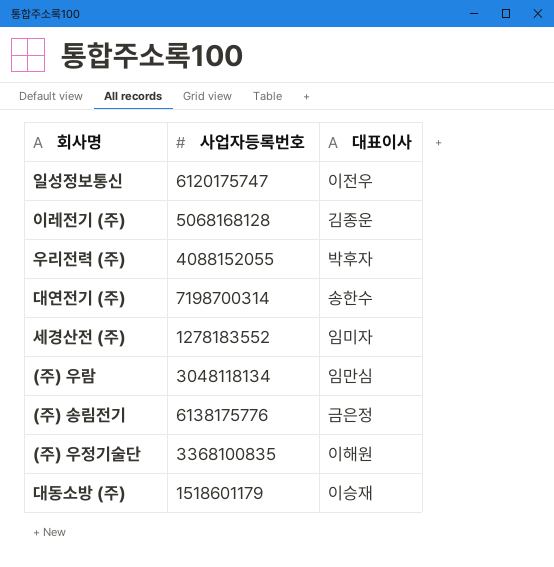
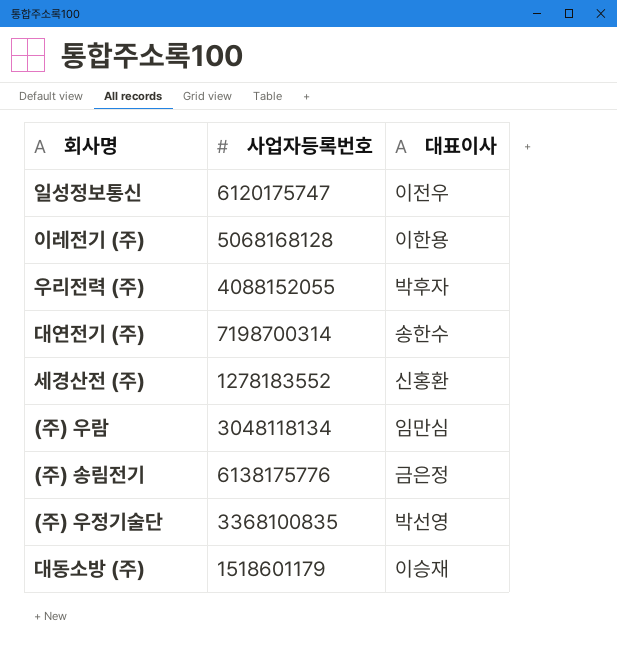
이레전기 (주) | 대표이사: 김종운 -> 이한용
세경산전 (주) | 대표이사: 임미자 -> 신홍환
(주) 우정기술단 | 대표이사: 이해원 -> 박선영

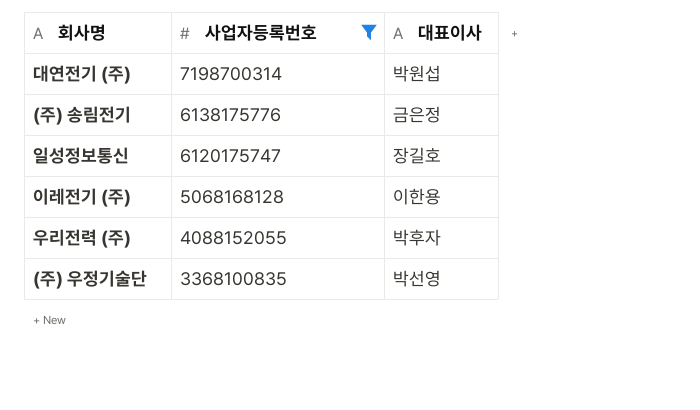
filter: none -> 사업자등록번호 >= 3368100835
row order: none -> 사업자등록번호 descending
대연전기 (주) | 대표이사: 송한수 -> 박원섭
일성정보통신 | 대표이사: 이전우 -> 장길호

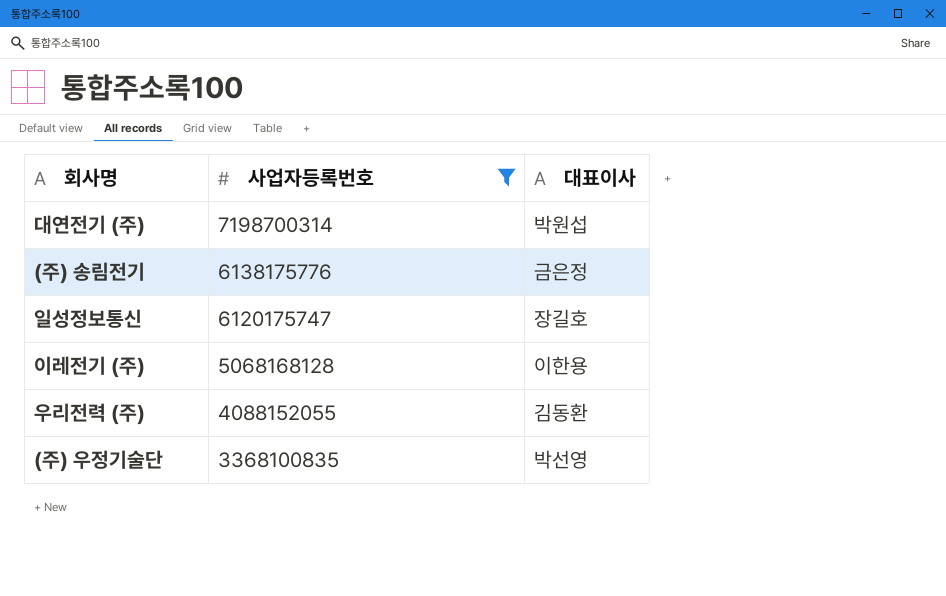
우리전력 (주) | 대표이사: 박후자 -> 김동환

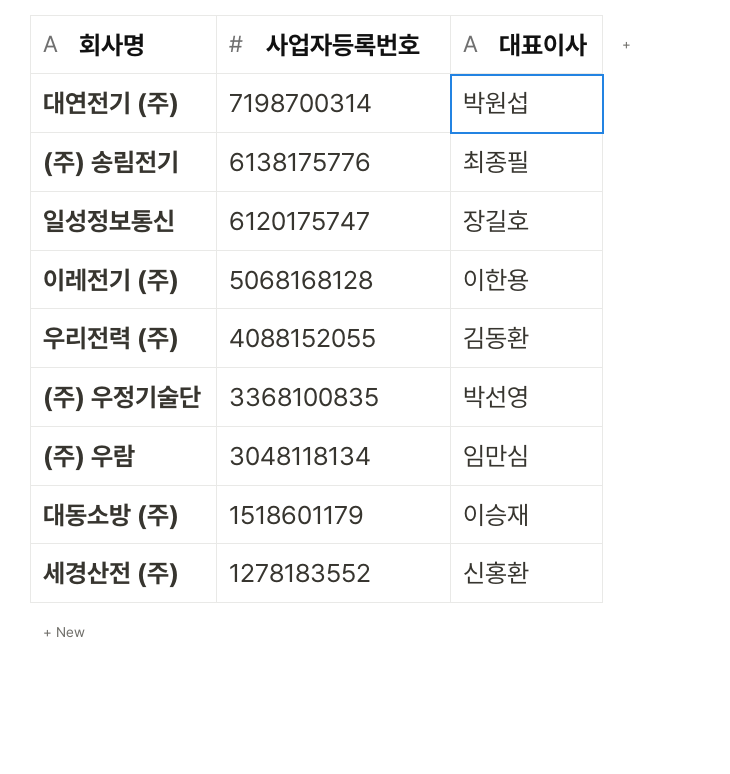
filter: 사업자등록번호 >= 3368100835 -> none
(주) 송림전기 | 대표이사: 금은정 -> 최종필

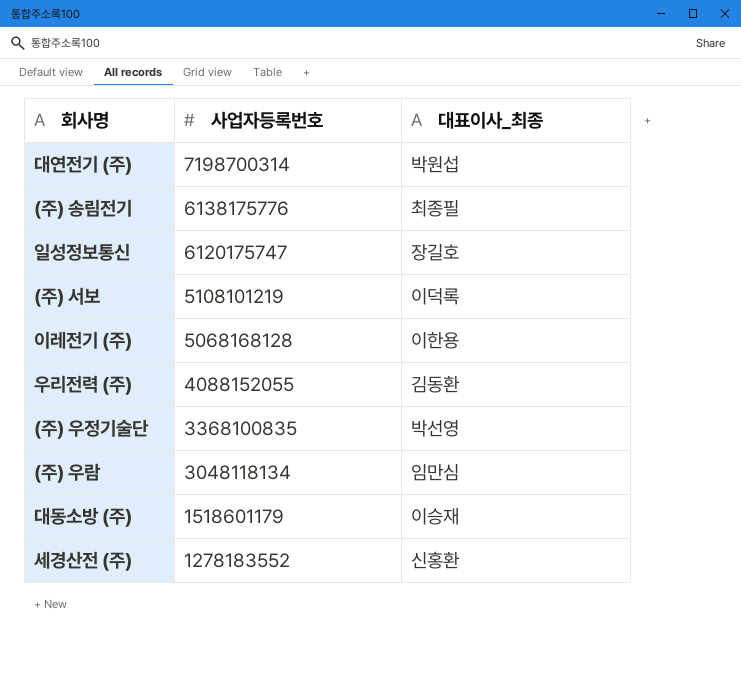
column name: 대표이사 -> 대표이사_최종
row (주) 서보: none -> 5108101219 | 이덕록

